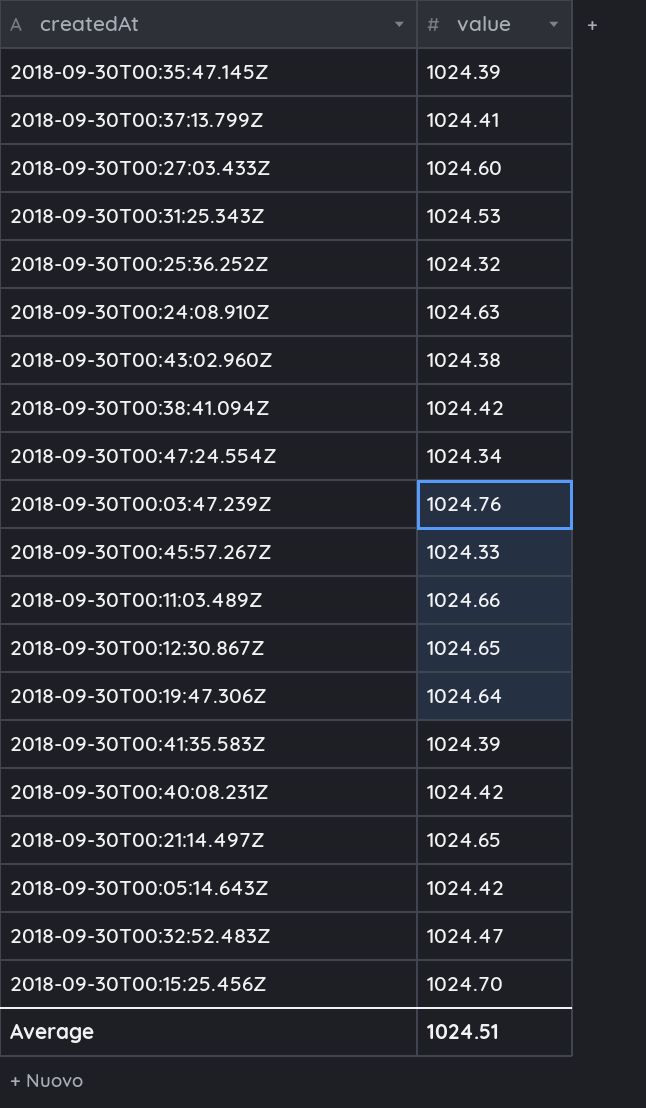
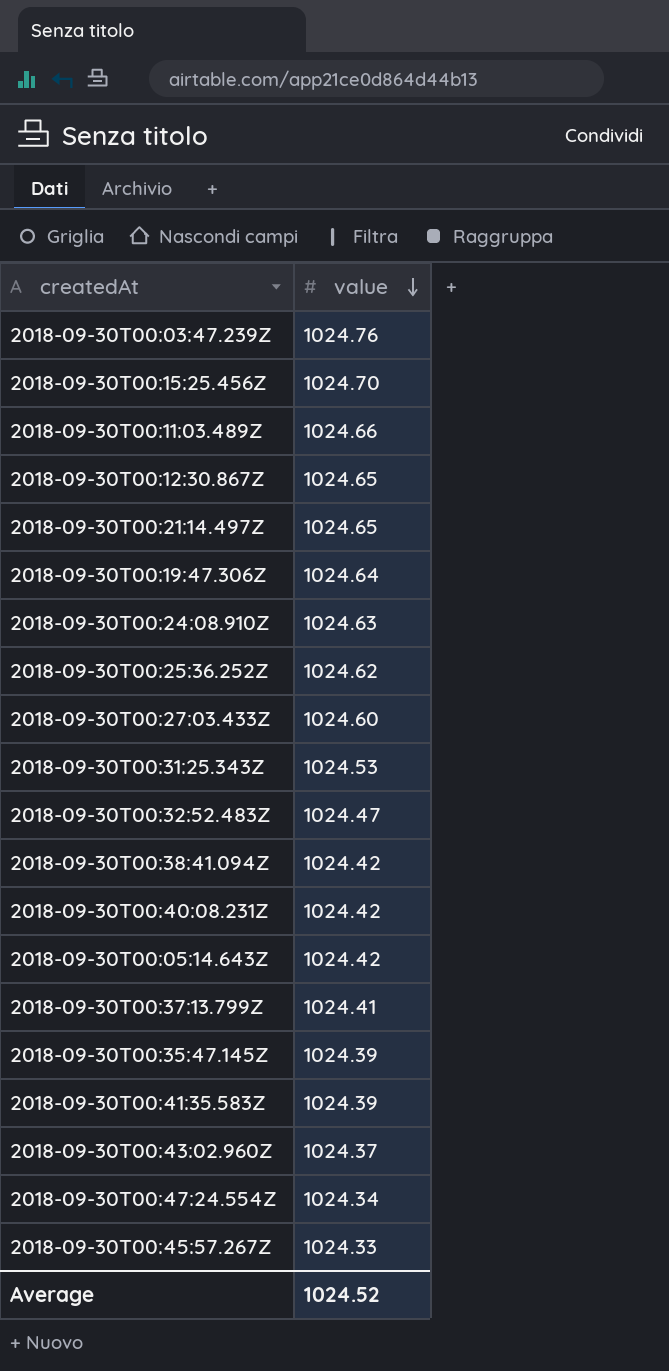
row order: none -> value descending
2018-09-30T00:25:36.252Z | value: 1024.32 -> 1024.62
2018-09-30T00:43:02.960Z | value: 1024.38 -> 1024.37
Average | value: 1024.51 -> 1024.52

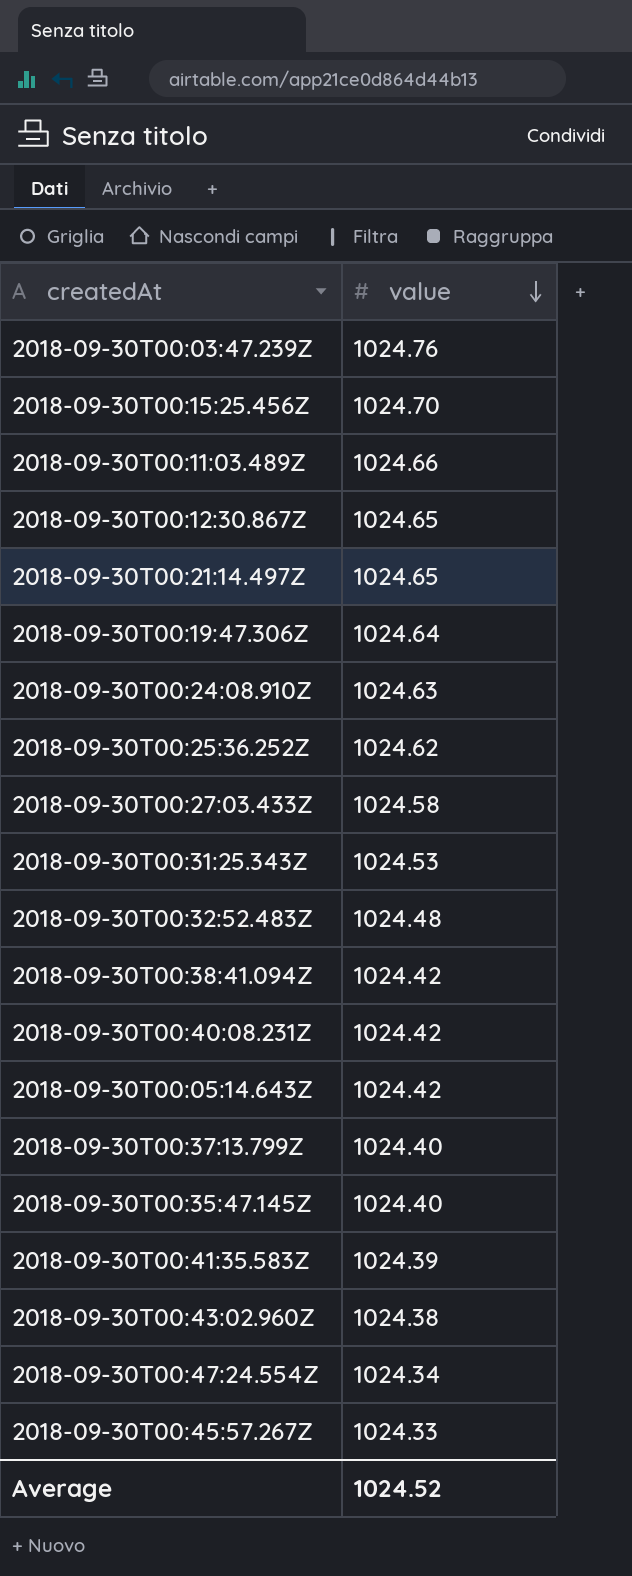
2018-09-30T00:27:03.433Z | value: 1024.60 -> 1024.58
2018-09-30T00:32:52.483Z | value: 1024.47 -> 1024.48
2018-09-30T00:37:13.799Z | value: 1024.41 -> 1024.40
2018-09-30T00:35:47.145Z | value: 1024.39 -> 1024.40
2018-09-30T00:43:02.960Z | value: 1024.37 -> 1024.38

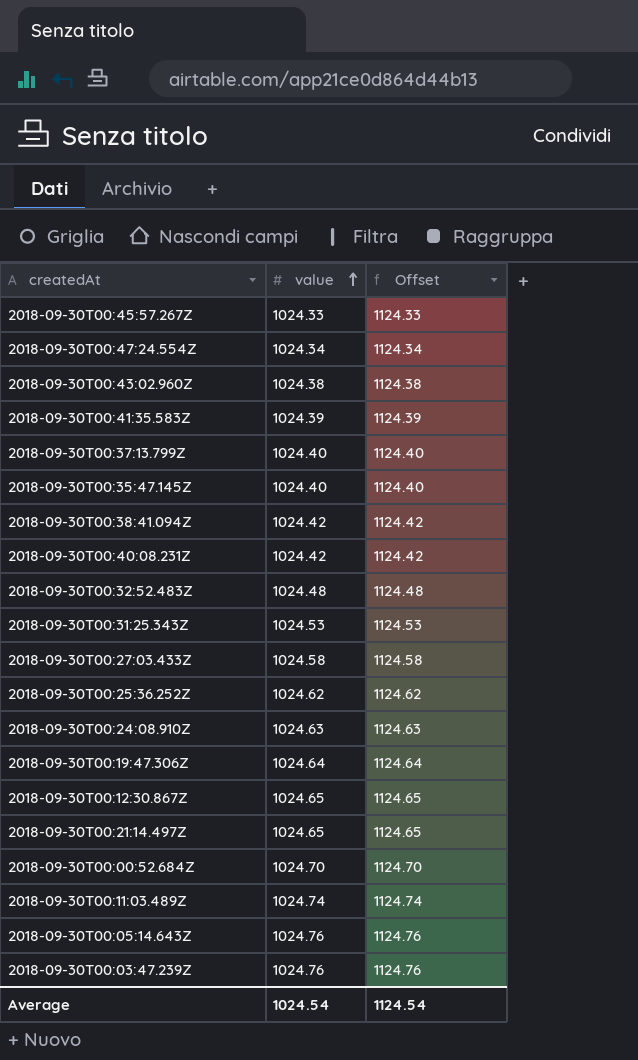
row order: value descending -> value ascending
column Offset | formula: none -> [value] + 100
row 2018-09-30T00:15:25.456Z: 1024.70 -> none
row 2018-09-30T00:00:52.684Z: none -> 1024.70 | 1124.70
2018-09-30T00:11:03.489Z | value: 1024.66 -> 1024.74
2018-09-30T00:05:14.643Z | value: 1024.42 -> 1024.76
Average | value: 1024.52 -> 1024.54

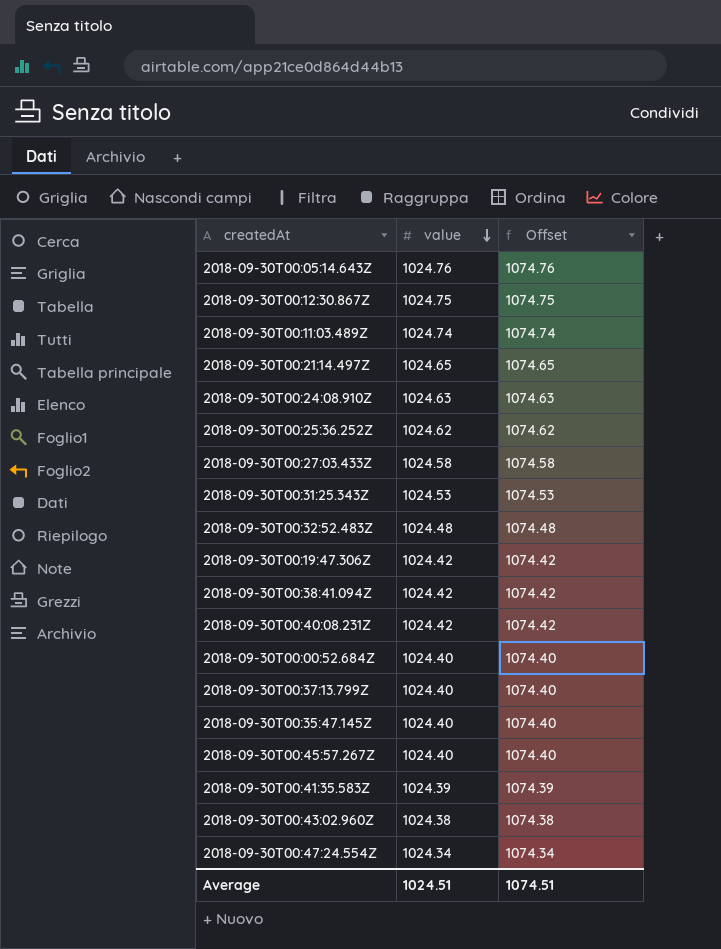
row order: value ascending -> value descending
column Offset | formula: [value] + 100 -> [value] + 50
row 2018-09-30T00:03:47.239Z: 1024.76 | 1124.76 -> none
2018-09-30T00:12:30.867Z | value: 1024.65 -> 1024.75
2018-09-30T00:19:47.306Z | value: 1024.64 -> 1024.42
2018-09-30T00:00:52.684Z | value: 1024.70 -> 1024.40
2018-09-30T00:45:57.267Z | value: 1024.33 -> 1024.40
Average | value: 1024.54 -> 1024.51
Average | Offset: 1124.54 -> 1074.51

